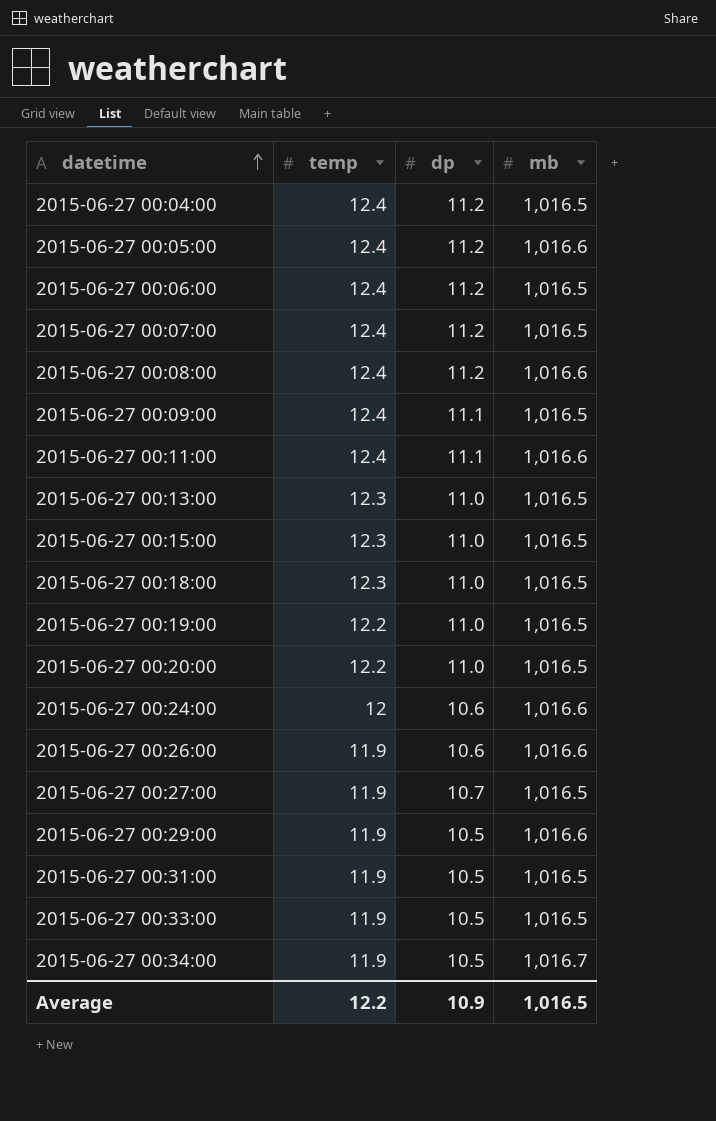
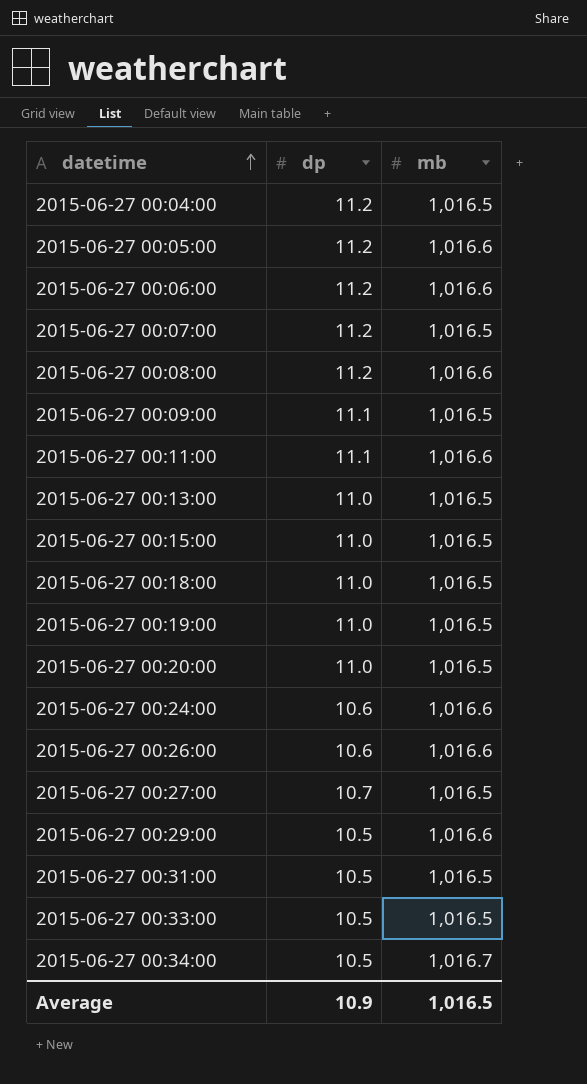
column temp | position: 2 -> none
2015-06-27 00:06:00 | mb: 1,016.5 -> 1,016.6

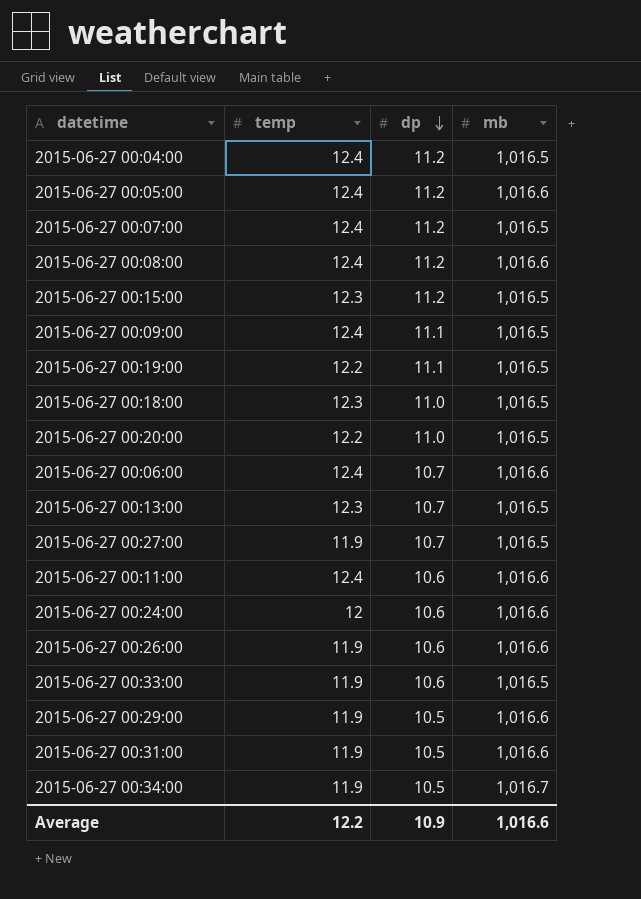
row order: datetime ascending -> dp descending
column temp | position: none -> 2
2015-06-27 00:15:00 | dp: 11.0 -> 11.2
2015-06-27 00:19:00 | dp: 11.0 -> 11.1
2015-06-27 00:06:00 | dp: 11.2 -> 10.7
2015-06-27 00:13:00 | dp: 11.0 -> 10.7
2015-06-27 00:11:00 | dp: 11.1 -> 10.6
2015-06-27 00:33:00 | dp: 10.5 -> 10.6
2015-06-27 00:31:00 | mb: 1,016.5 -> 1,016.6
Average | mb: 1,016.5 -> 1,016.6

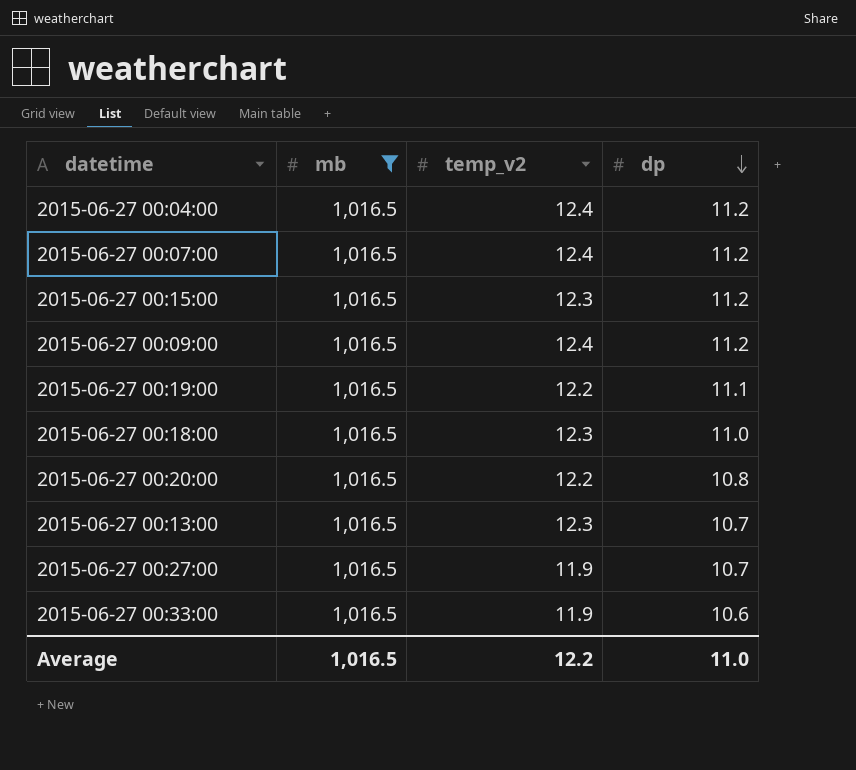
filter: none -> mb = 1,016.5
column mb | position: 4 -> 2
column name: temp -> temp_v2
2015-06-27 00:09:00 | dp: 11.1 -> 11.2
2015-06-27 00:20:00 | dp: 11.0 -> 10.8
Average | mb: 1,016.6 -> 1,016.5
Average | dp: 10.9 -> 11.0

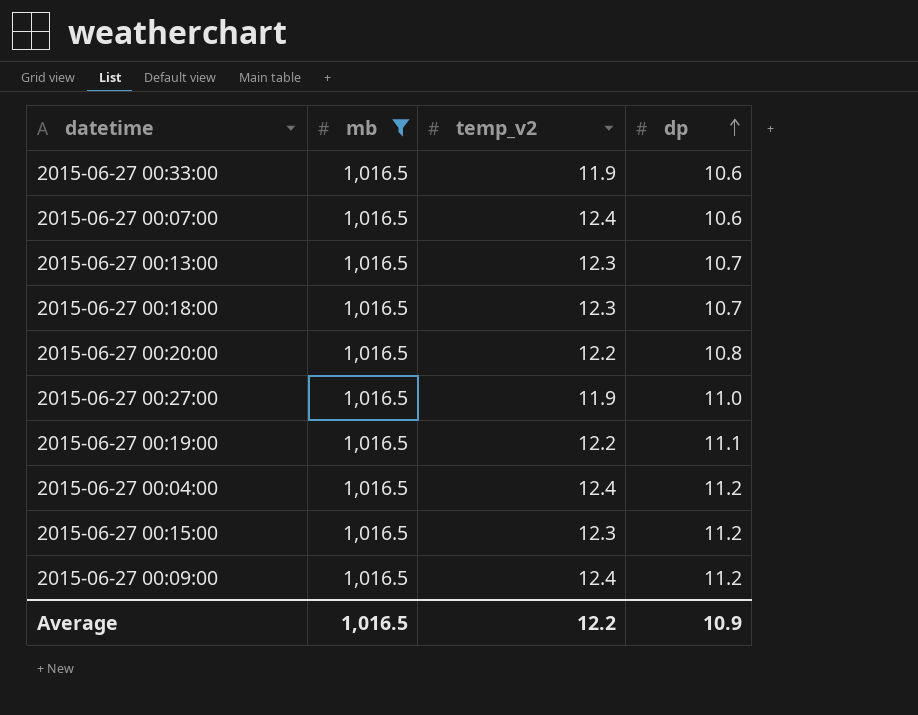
row order: dp descending -> dp ascending
2015-06-27 00:07:00 | dp: 11.2 -> 10.6
2015-06-27 00:18:00 | dp: 11.0 -> 10.7
2015-06-27 00:27:00 | dp: 10.7 -> 11.0
Average | dp: 11.0 -> 10.9

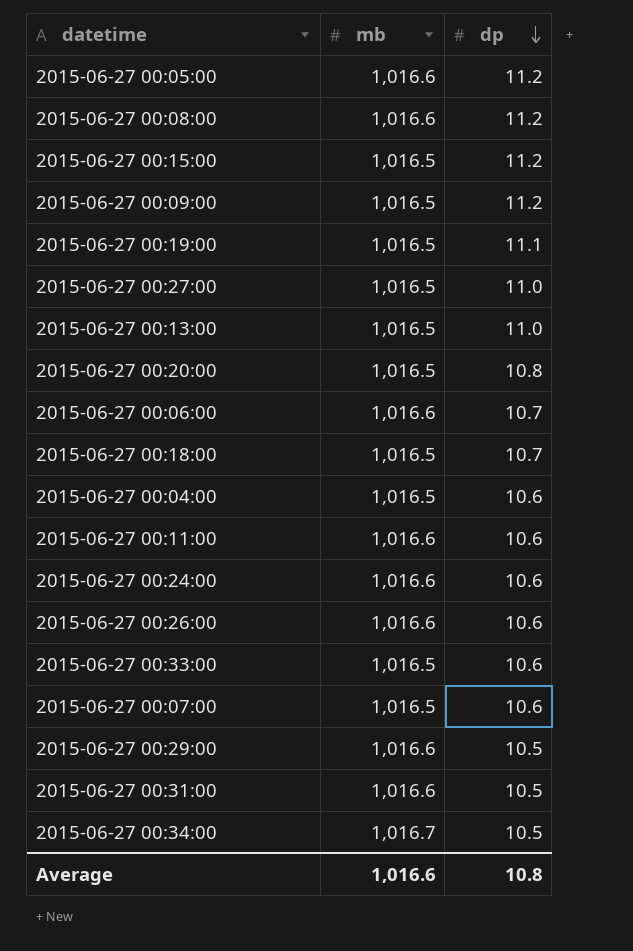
filter: mb = 1,016.5 -> none
row order: dp ascending -> dp descending
column temp_v2 | position: 3 -> none
2015-06-27 00:13:00 | dp: 10.7 -> 11.0
2015-06-27 00:04:00 | dp: 11.2 -> 10.6
Average | mb: 1,016.5 -> 1,016.6
Average | dp: 10.9 -> 10.8

